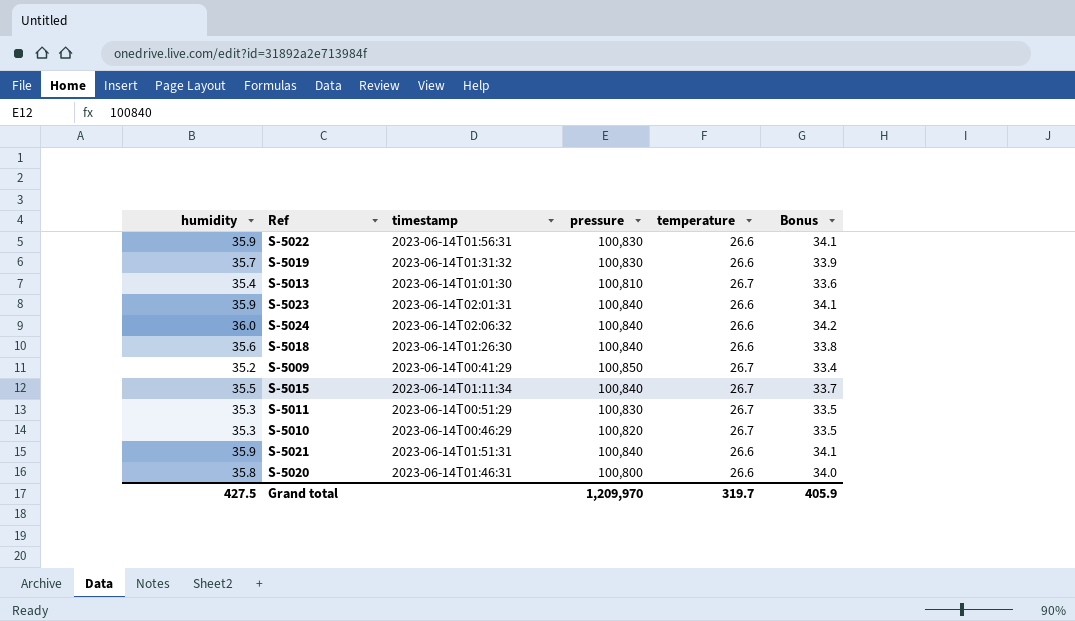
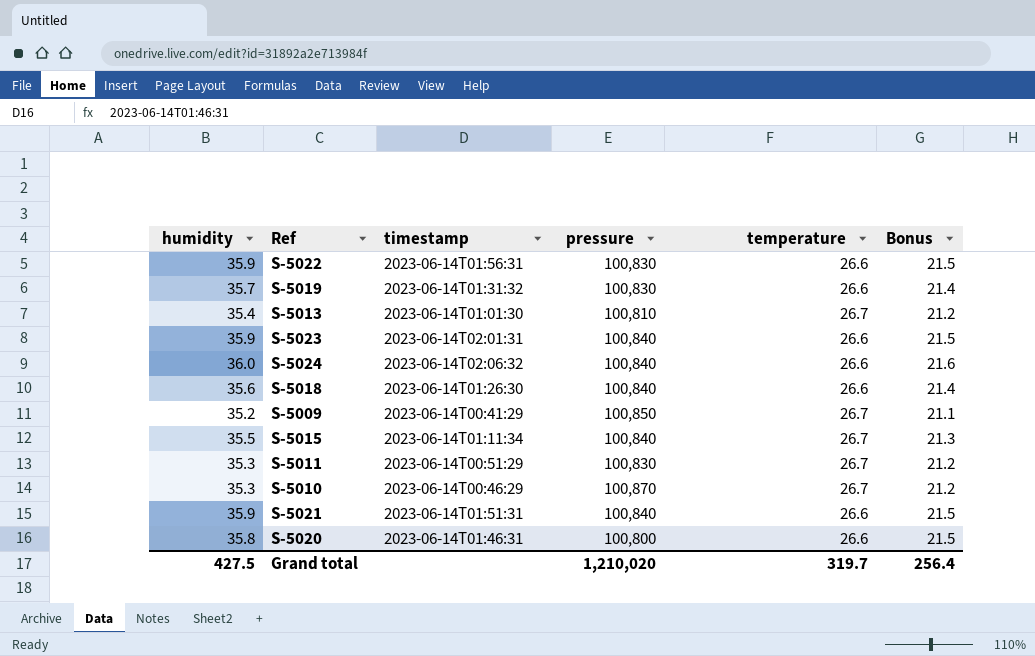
column Bonus | formula: [humidity] * 0.95 -> [humidity] * 0.6
S-5010 | pressure: 100,820 -> 100,870
Grand total | pressure: 1,209,970 -> 1,210,020
Grand total | Bonus: 405.9 -> 256.4

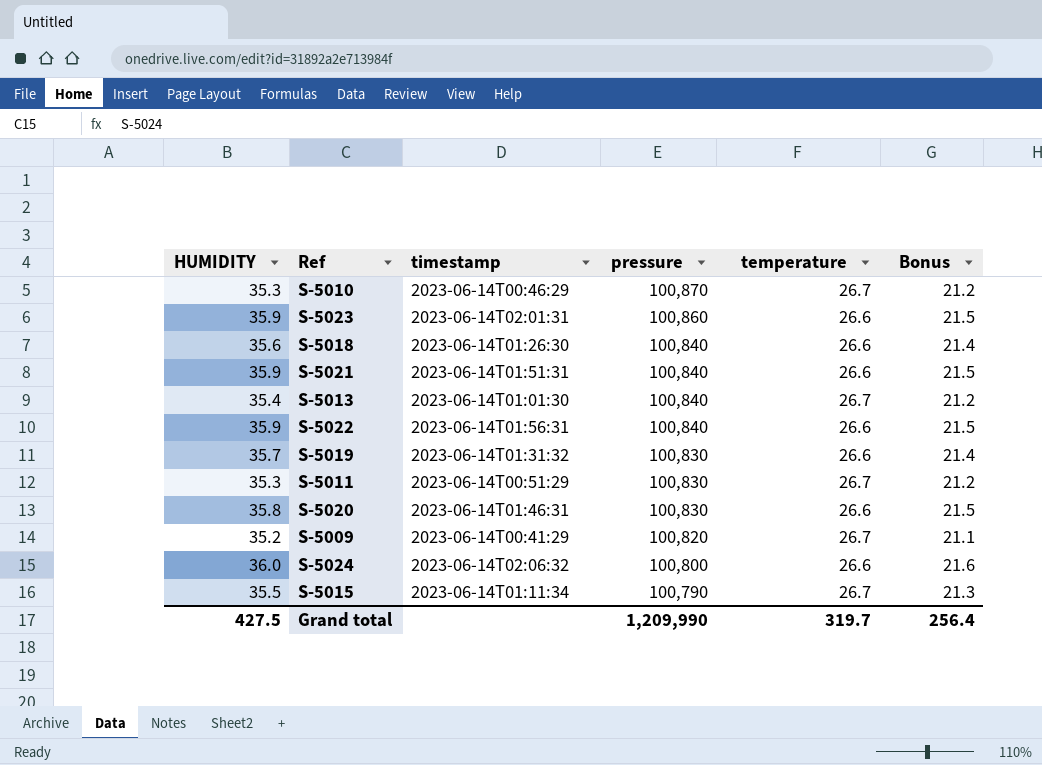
row order: none -> pressure descending
column name: humidity -> HUMIDITY
S-5023 | pressure: 100,840 -> 100,860
S-5013 | pressure: 100,810 -> 100,840
S-5022 | pressure: 100,830 -> 100,840
S-5020 | pressure: 100,800 -> 100,830
S-5009 | pressure: 100,850 -> 100,820
S-5024 | pressure: 100,840 -> 100,800
S-5015 | pressure: 100,840 -> 100,790
Grand total | pressure: 1,210,020 -> 1,209,990

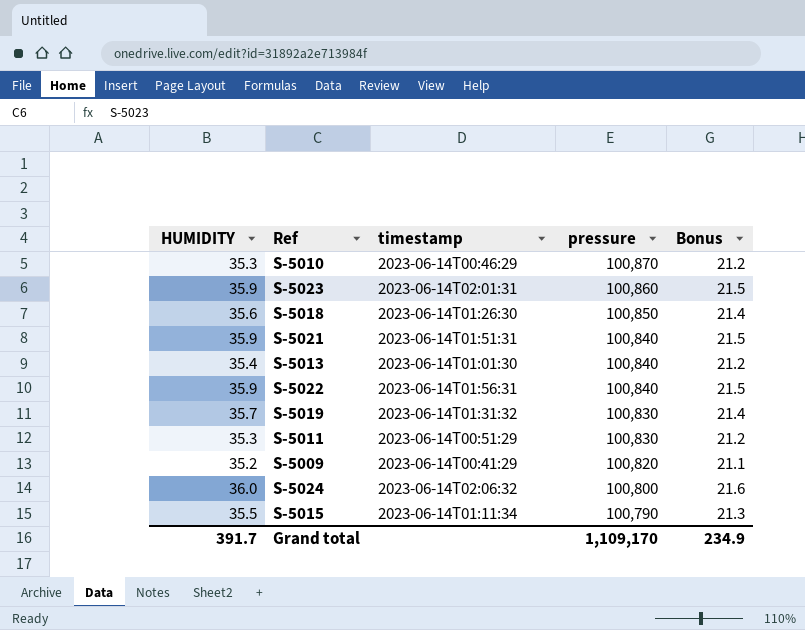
column temperature | position: 5 -> none
row S-5020: 35.8 | 2023-06-14T01:46:31 | 100,830 | 26.6 | 21.5 -> none
S-5018 | pressure: 100,840 -> 100,850
Grand total | HUMIDITY: 427.5 -> 391.7
Grand total | pressure: 1,209,990 -> 1,109,170
Grand total | Bonus: 256.4 -> 234.9

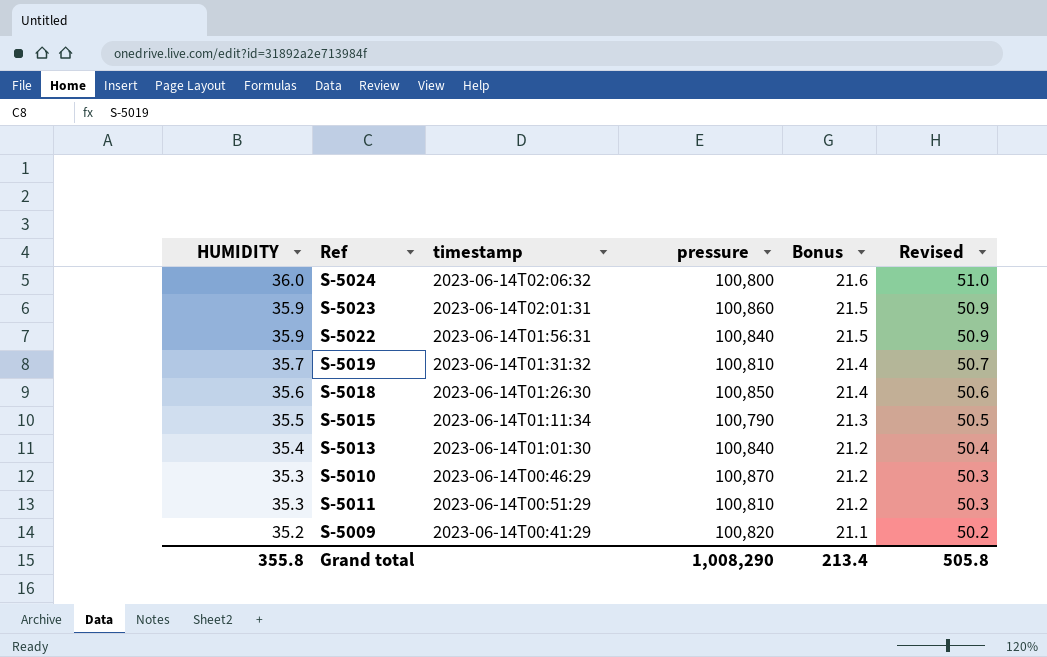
row order: pressure descending -> HUMIDITY descending
column Revised | formula: none -> [HUMIDITY] + 15
row S-5021: 35.9 | 2023-06-14T01:51:31 | 100,840 | 21.5 -> none
S-5019 | pressure: 100,830 -> 100,810
S-5011 | pressure: 100,830 -> 100,810
Grand total | HUMIDITY: 391.7 -> 355.8
Grand total | pressure: 1,109,170 -> 1,008,290
Grand total | Bonus: 234.9 -> 213.4

